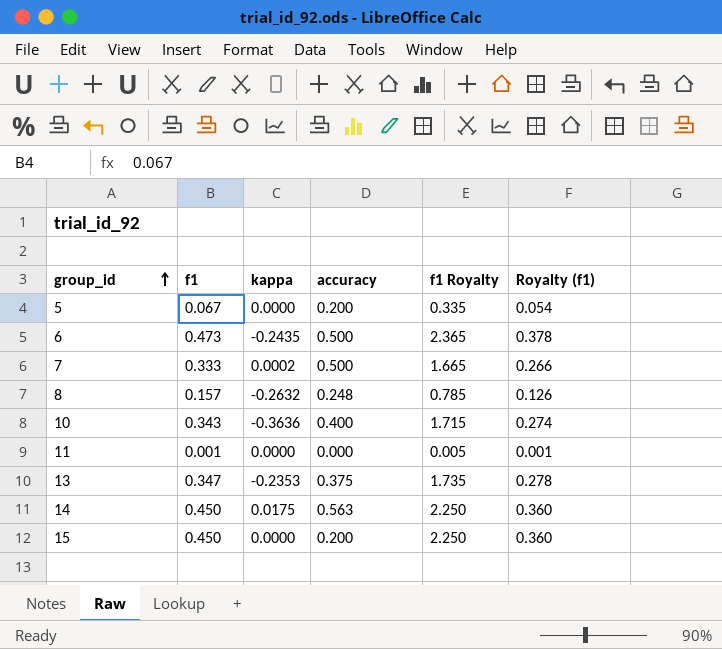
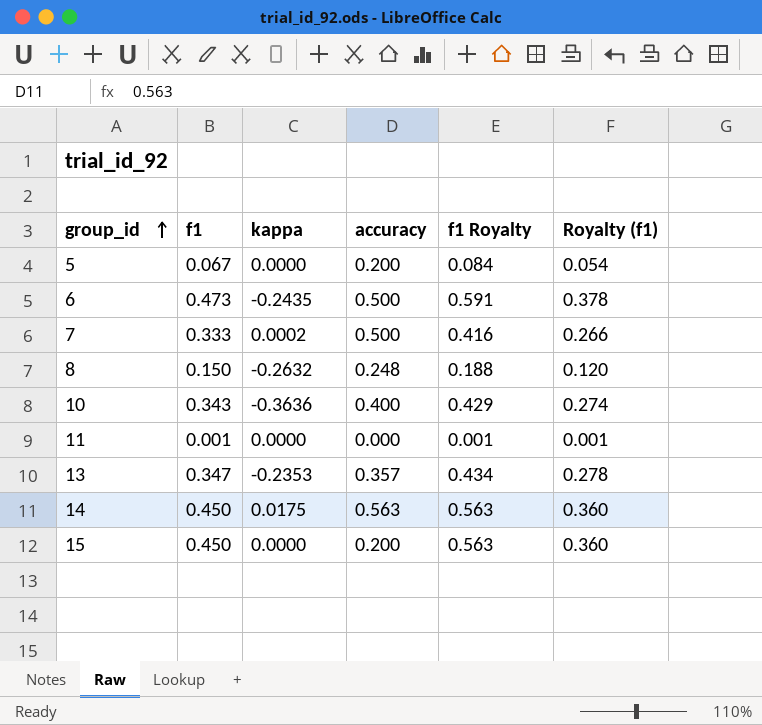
column f1 Royalty | formula: [f1] * 5 -> [f1] * 1.25
8 | f1: 0.157 -> 0.150
8 | Royalty (f1): 0.126 -> 0.120
13 | accuracy: 0.375 -> 0.357

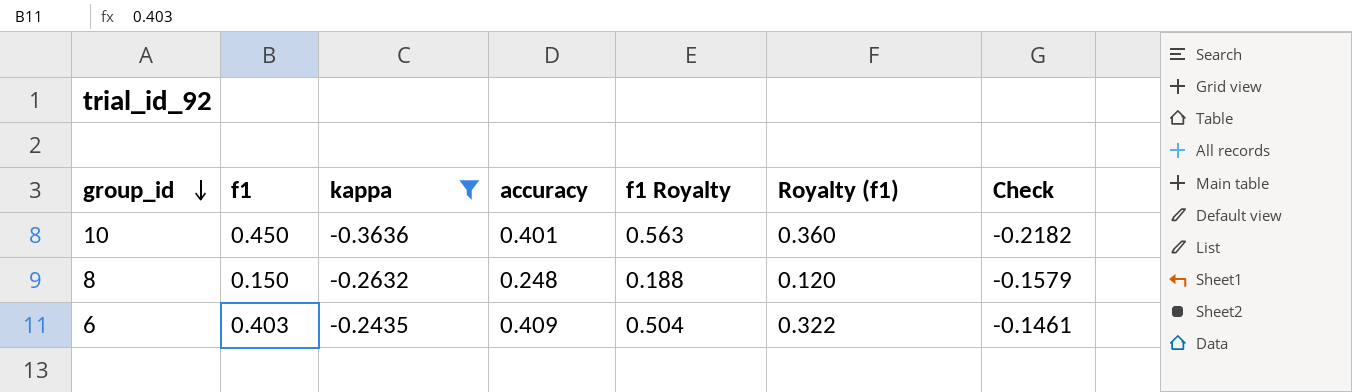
filter: none -> kappa <= -0.2435
row order: group_id ascending -> group_id descending
column Check | formula: none -> [kappa] * 0.6
10 | f1: 0.343 -> 0.450
10 | accuracy: 0.400 -> 0.401
10 | f1 Royalty: 0.429 -> 0.563
10 | Royalty (f1): 0.274 -> 0.360
6 | f1: 0.473 -> 0.403
6 | accuracy: 0.500 -> 0.409
6 | f1 Royalty: 0.591 -> 0.504
6 | Royalty (f1): 0.378 -> 0.322

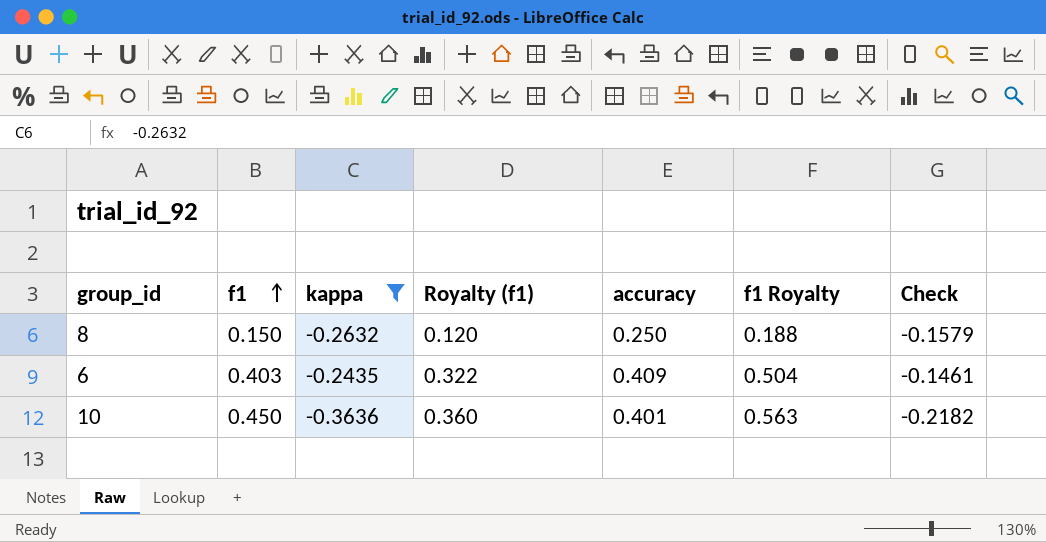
row order: group_id descending -> f1 ascending
column Royalty (f1) | position: 6 -> 4
8 | accuracy: 0.248 -> 0.250

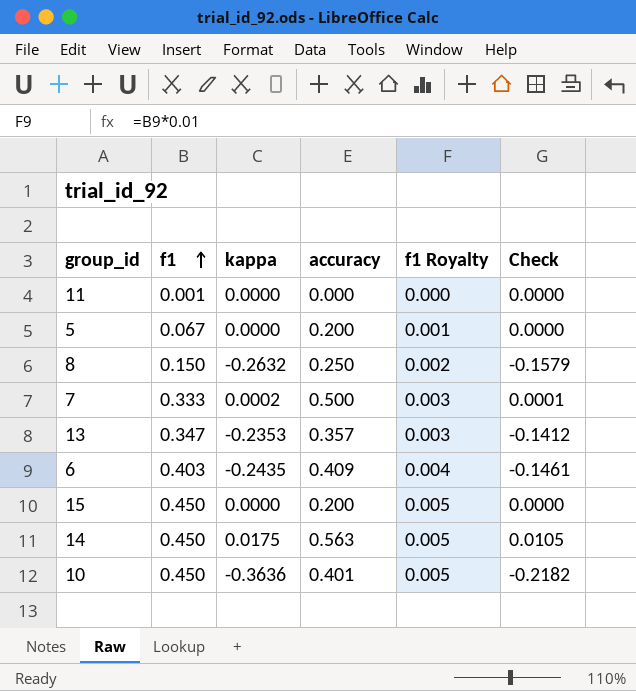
filter: kappa <= -0.2435 -> none
column Royalty (f1) | formula: [f1] * 0.8 -> none
column f1 Royalty | formula: [f1] * 1.25 -> [f1] * 0.01

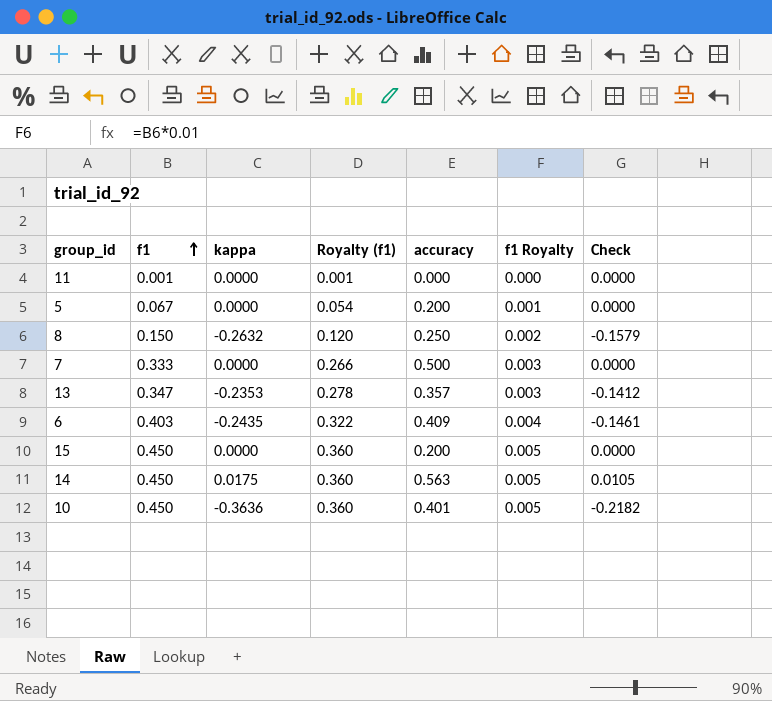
column Royalty (f1) | formula: none -> [f1] * 0.8
7 | kappa: 0.0002 -> 0.0000
7 | Check: 0.0001 -> 0.0000

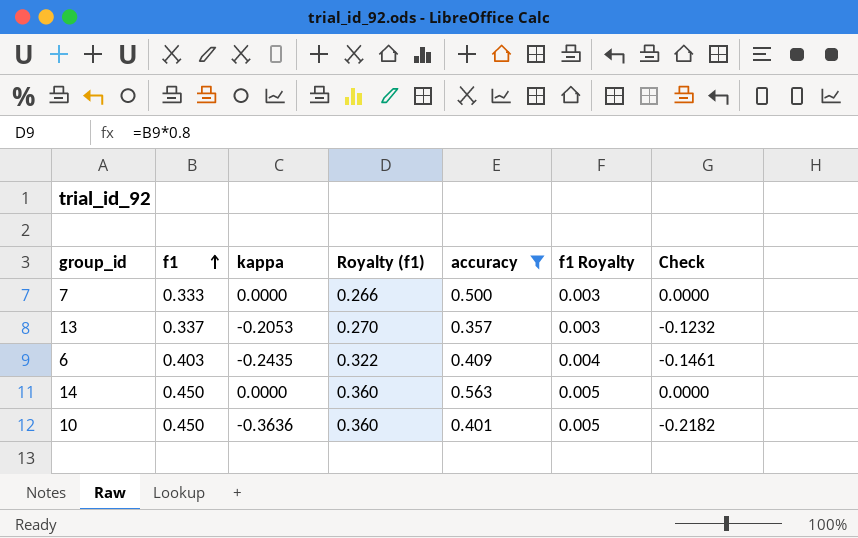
filter: none -> accuracy >= 0.357
13 | f1: 0.347 -> 0.337
13 | kappa: -0.2353 -> -0.2053
13 | Royalty (f1): 0.278 -> 0.270
13 | Check: -0.1412 -> -0.1232
14 | kappa: 0.0175 -> 0.0000
14 | Check: 0.0105 -> 0.0000

